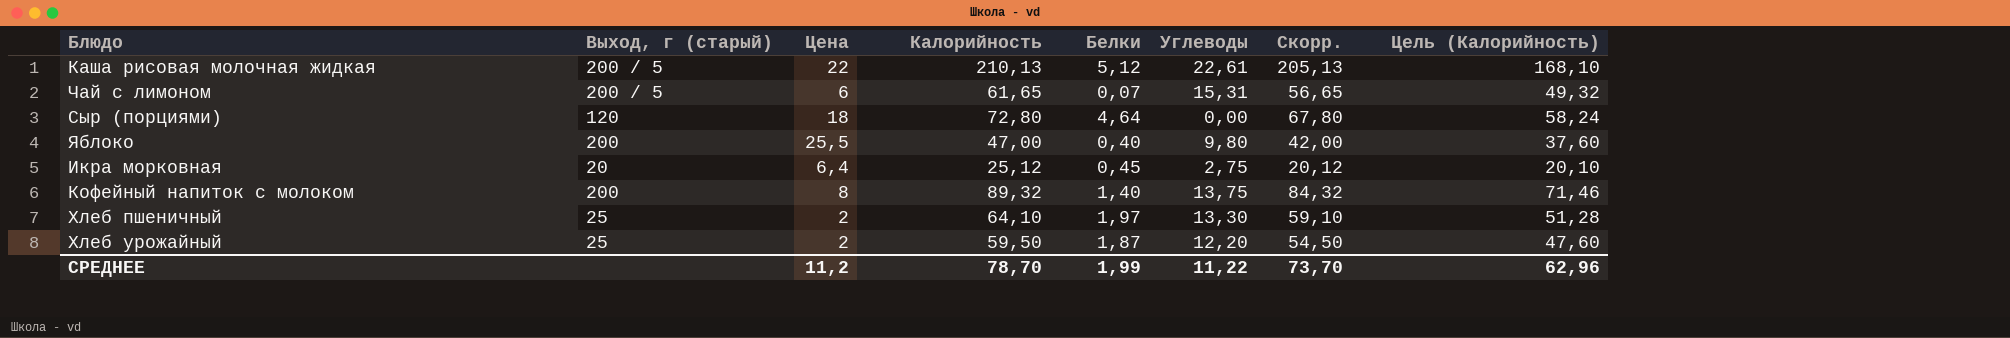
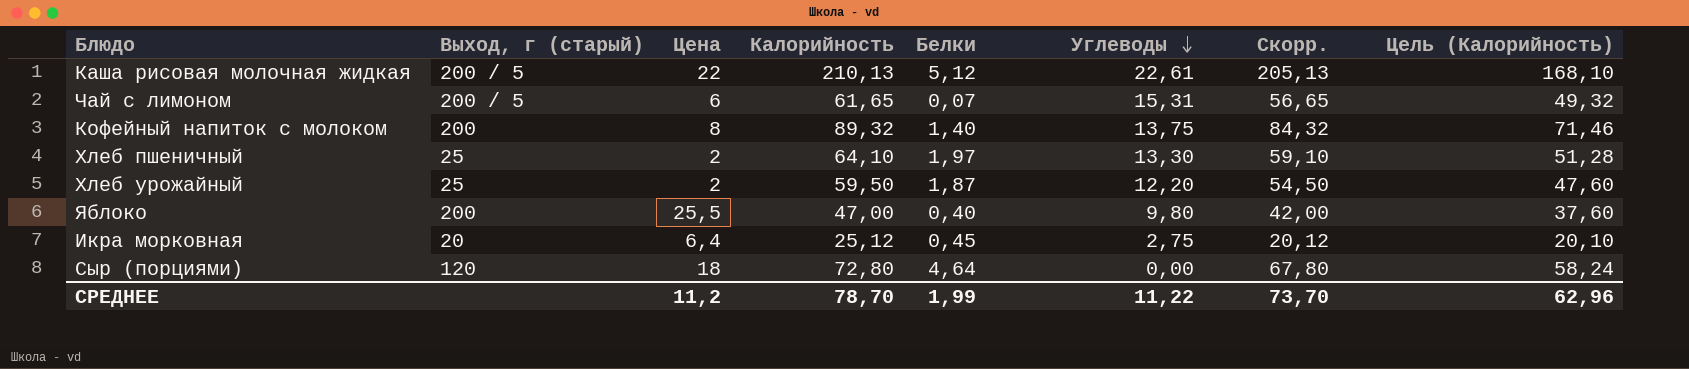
row order: none -> Углеводы descending

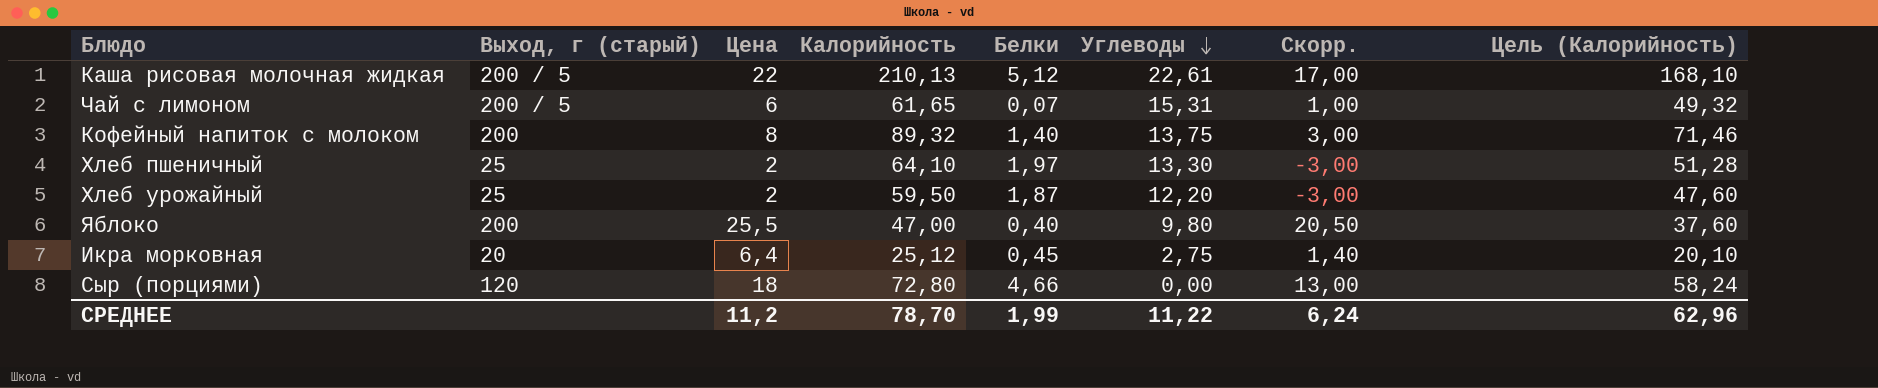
column Скорр. | formula: [Калорийность] - 5 -> [Цена] - 5
Сыр (порциями) | Белки: 4,64 -> 4,66
СРЕДНЕЕ | Скорр.: 73,70 -> 6,24

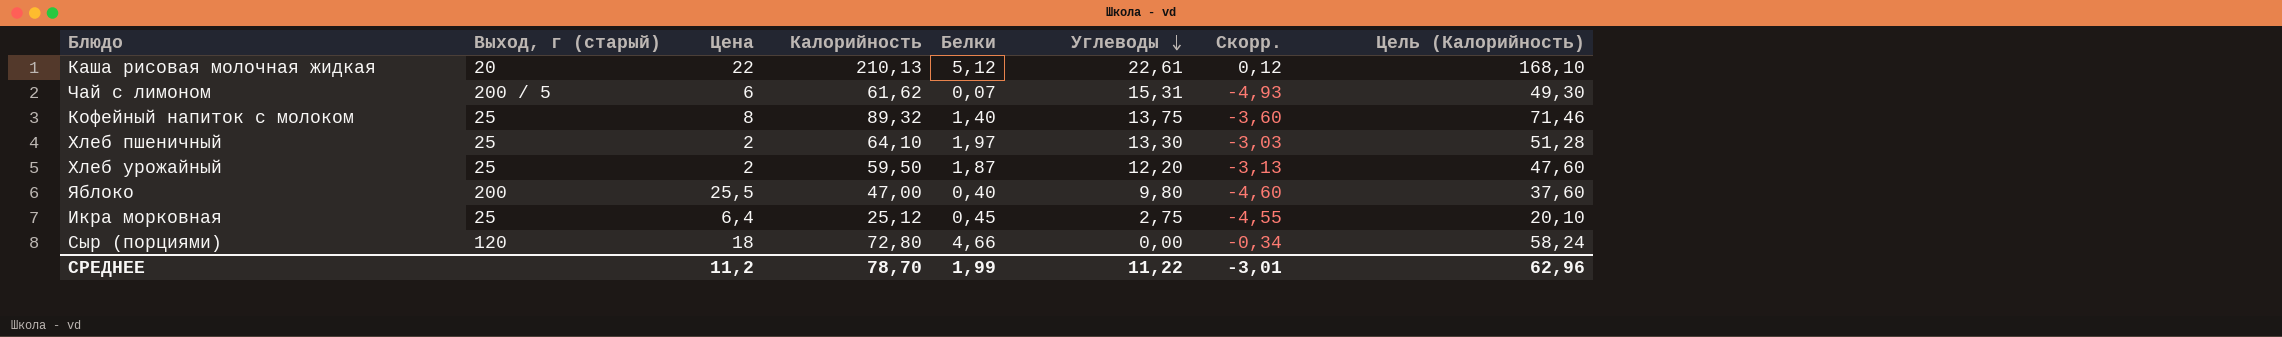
column Скорр. | formula: [Цена] - 5 -> [Белки] - 5
Каша рисовая молочная жидкая | Выход, г (старый): 200 / 5 -> 20
Чай с лимоном | Калорийность: 61,65 -> 61,62
Чай с лимоном | Цель (Калорийность): 49,32 -> 49,30
Кофейный напиток с молоком | Выход, г (старый): 200 -> 25
Икра морковная | Выход, г (старый): 20 -> 25
СРЕДНЕЕ | Скорр.: 6,24 -> -3,01

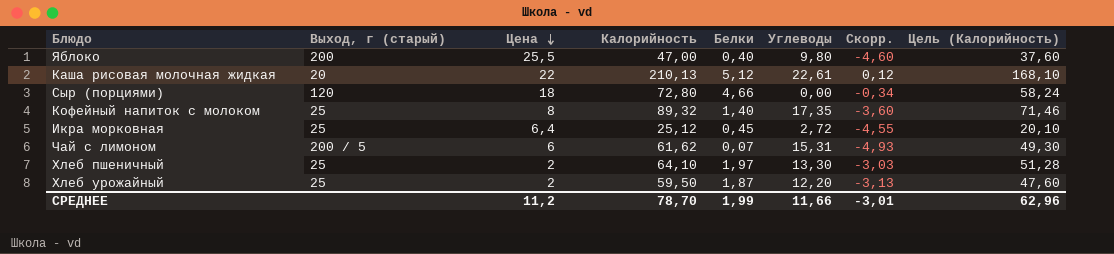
row order: Углеводы descending -> Цена descending
Кофейный напиток с молоком | Углеводы: 13,75 -> 17,35
Икра морковная | Углеводы: 2,75 -> 2,72
СРЕДНЕЕ | Углеводы: 11,22 -> 11,66

